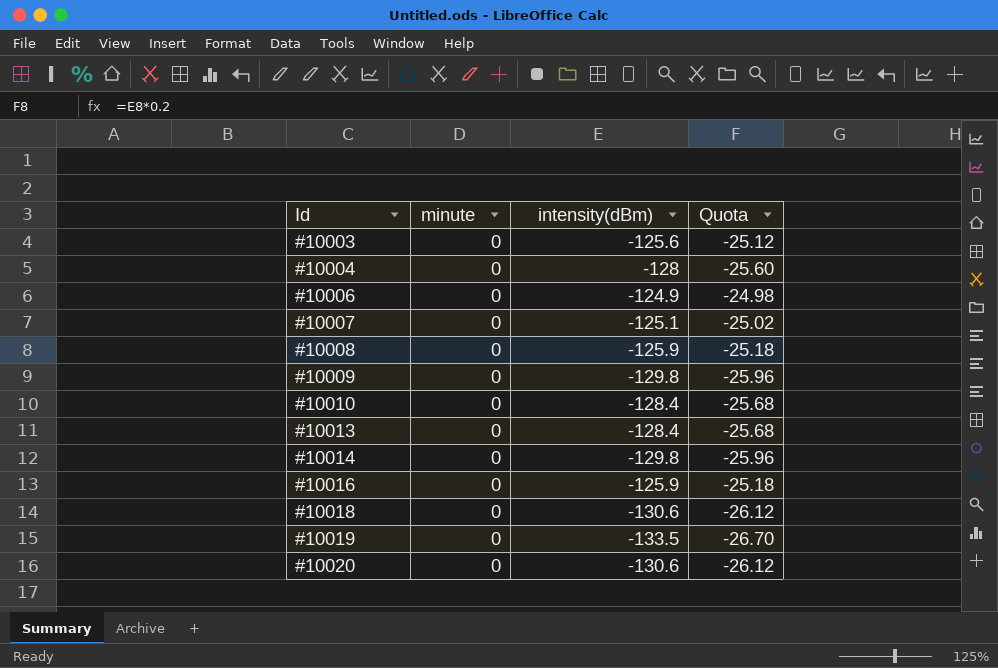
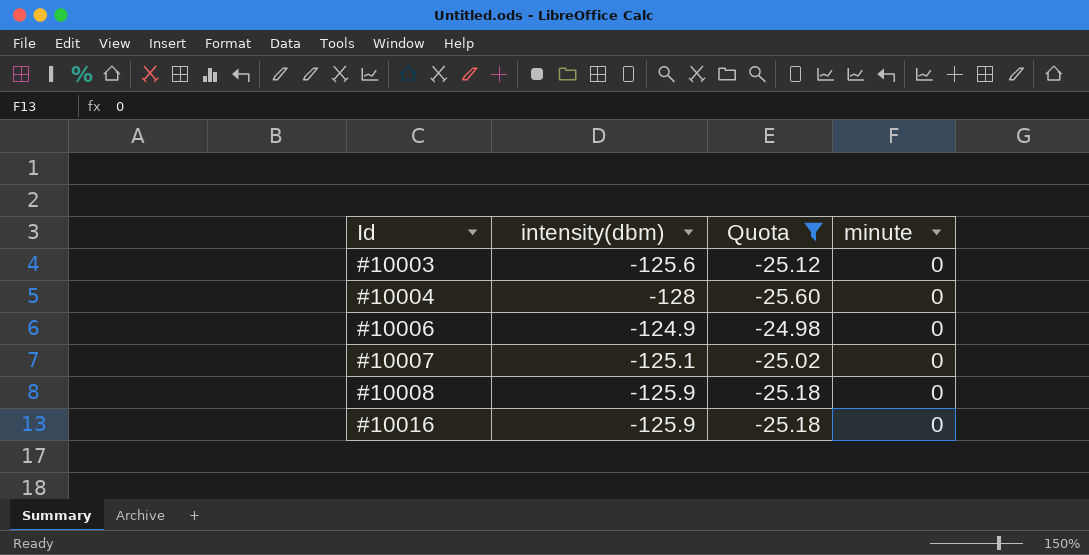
filter: none -> Quota >= -25.60
column name: intensity(dBm) -> intensity(dbm)
column minute | position: 2 -> 4

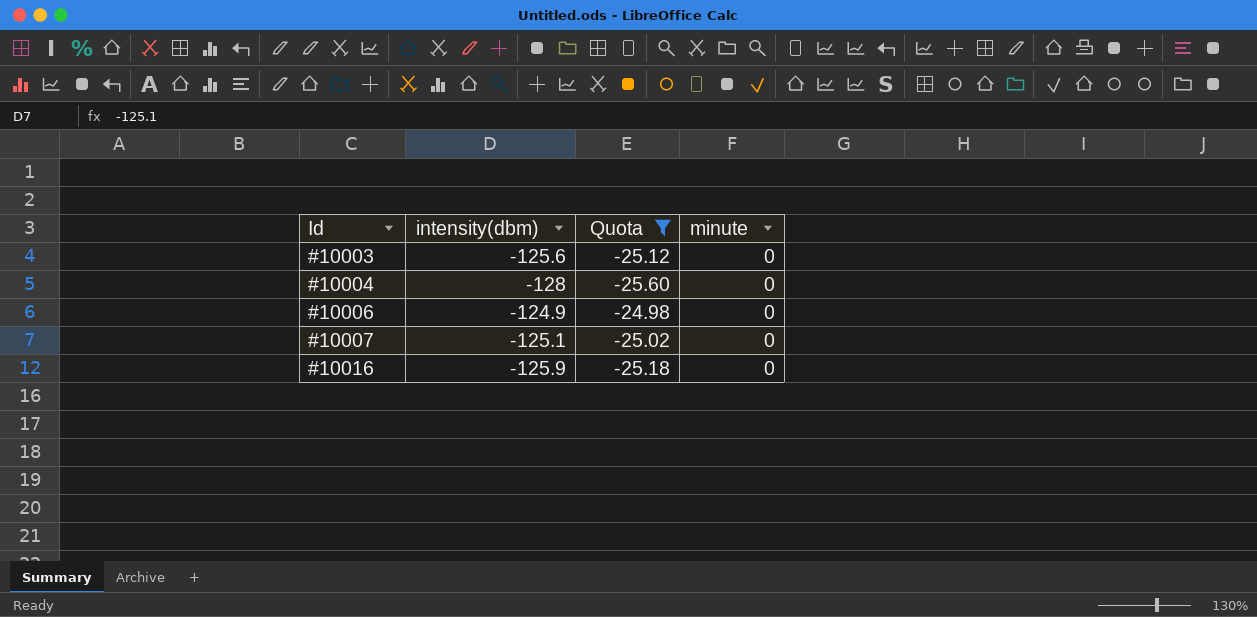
row #10008: -125.9 | -25.18 | 0 -> none

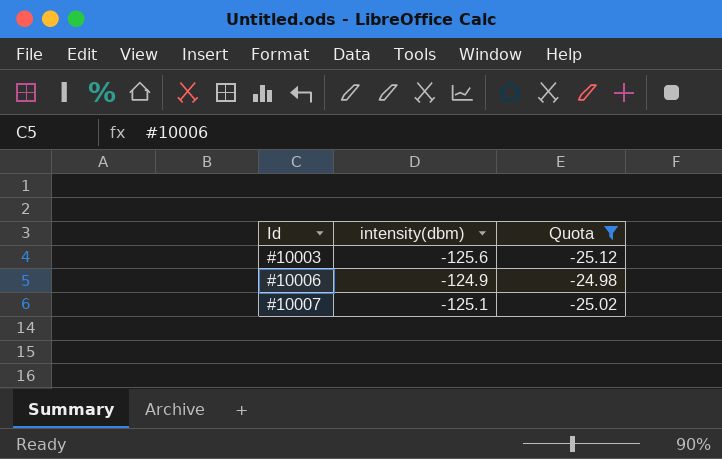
column minute | position: 4 -> none
row #10004: -128 | -25.60 | 0 -> none
row #10016: -125.9 | -25.18 | 0 -> none

